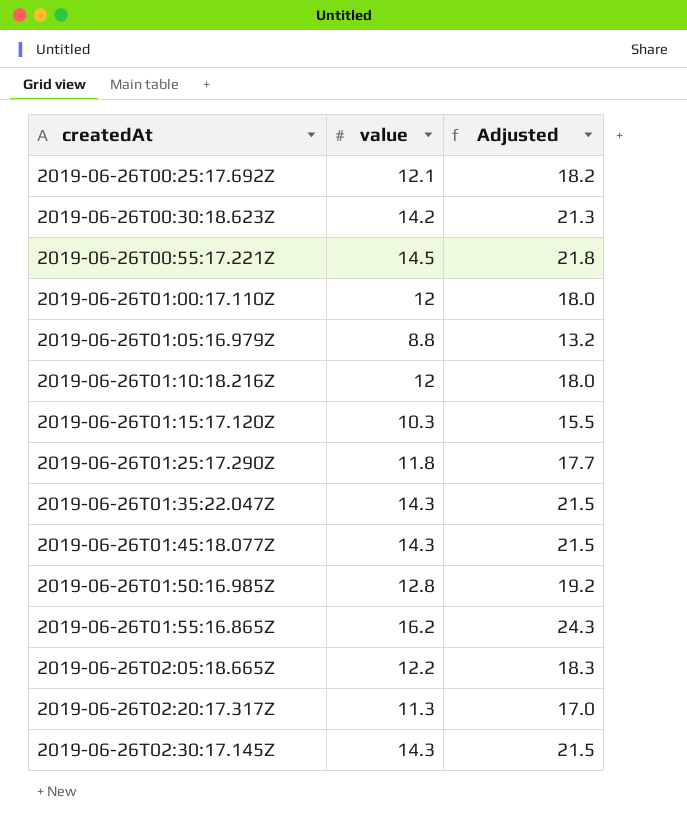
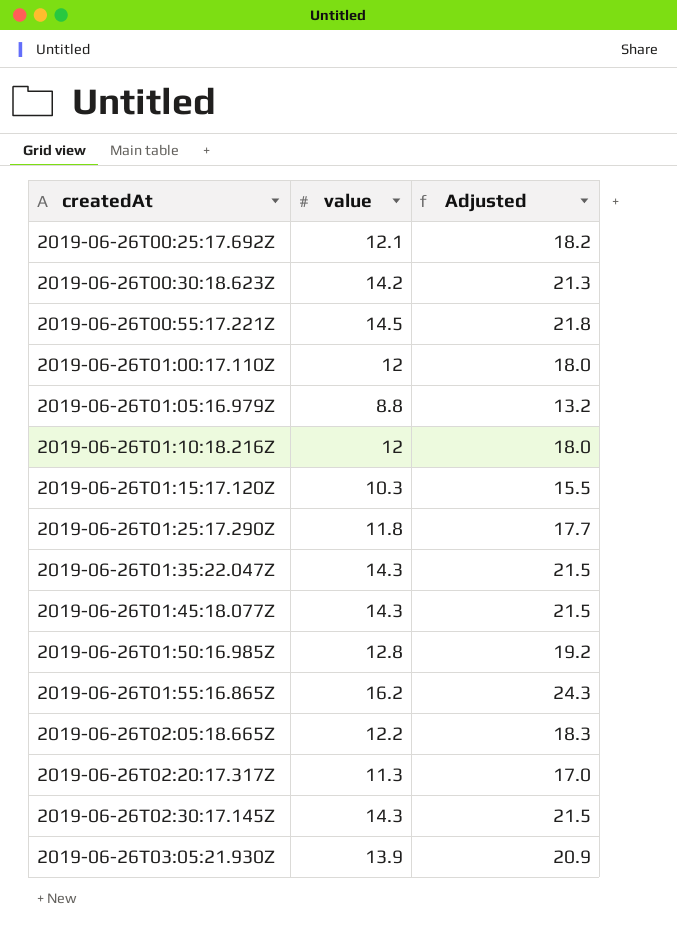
row 2019-06-26T03:05:21.930Z: none -> 13.9 | 20.9

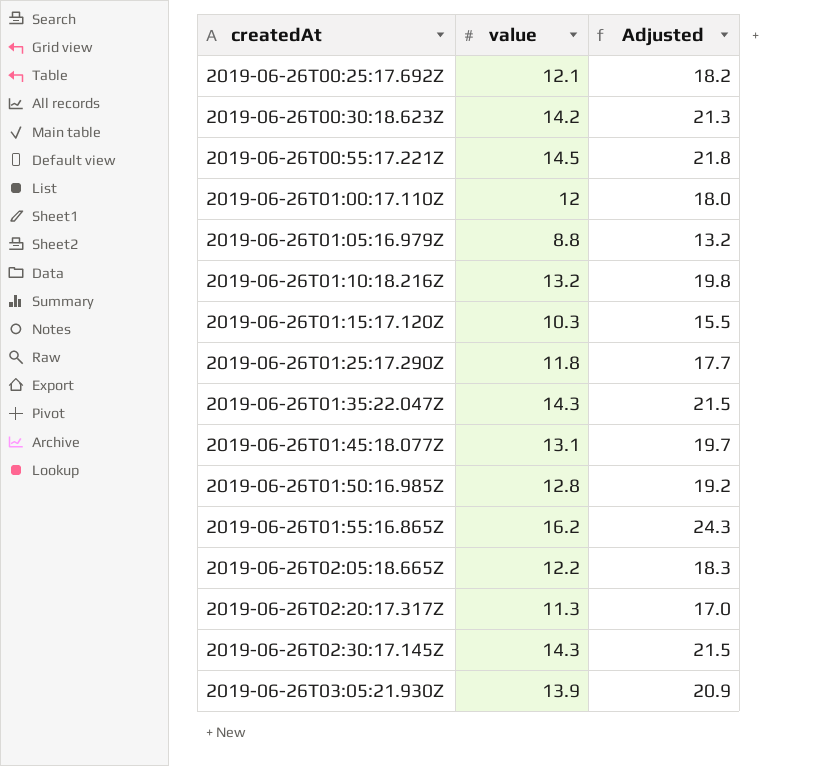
2019-06-26T01:10:18.216Z | value: 12 -> 13.2
2019-06-26T01:10:18.216Z | Adjusted: 18.0 -> 19.8
2019-06-26T01:45:18.077Z | value: 14.3 -> 13.1
2019-06-26T01:45:18.077Z | Adjusted: 21.5 -> 19.7

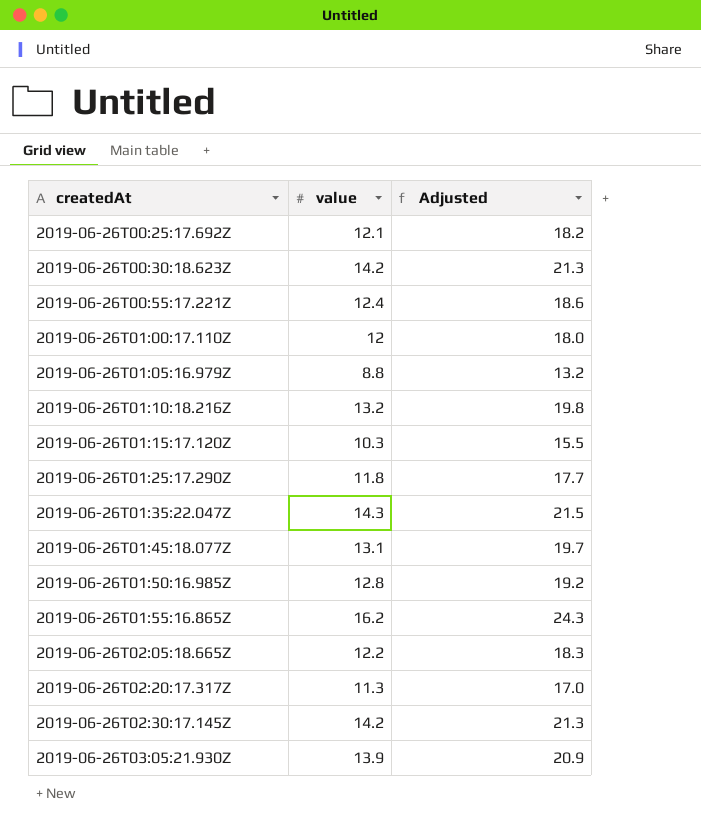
2019-06-26T00:55:17.221Z | value: 14.5 -> 12.4
2019-06-26T00:55:17.221Z | Adjusted: 21.8 -> 18.6
2019-06-26T02:30:17.145Z | value: 14.3 -> 14.2
2019-06-26T02:30:17.145Z | Adjusted: 21.5 -> 21.3

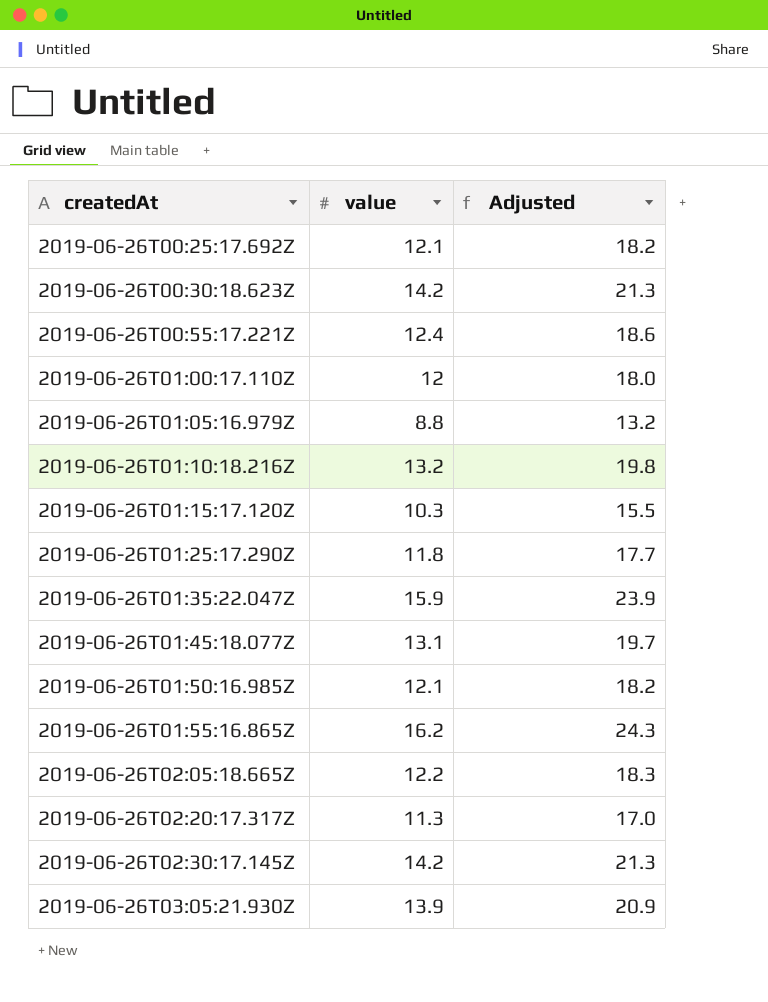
2019-06-26T01:35:22.047Z | value: 14.3 -> 15.9
2019-06-26T01:35:22.047Z | Adjusted: 21.5 -> 23.9
2019-06-26T01:50:16.985Z | value: 12.8 -> 12.1
2019-06-26T01:50:16.985Z | Adjusted: 19.2 -> 18.2

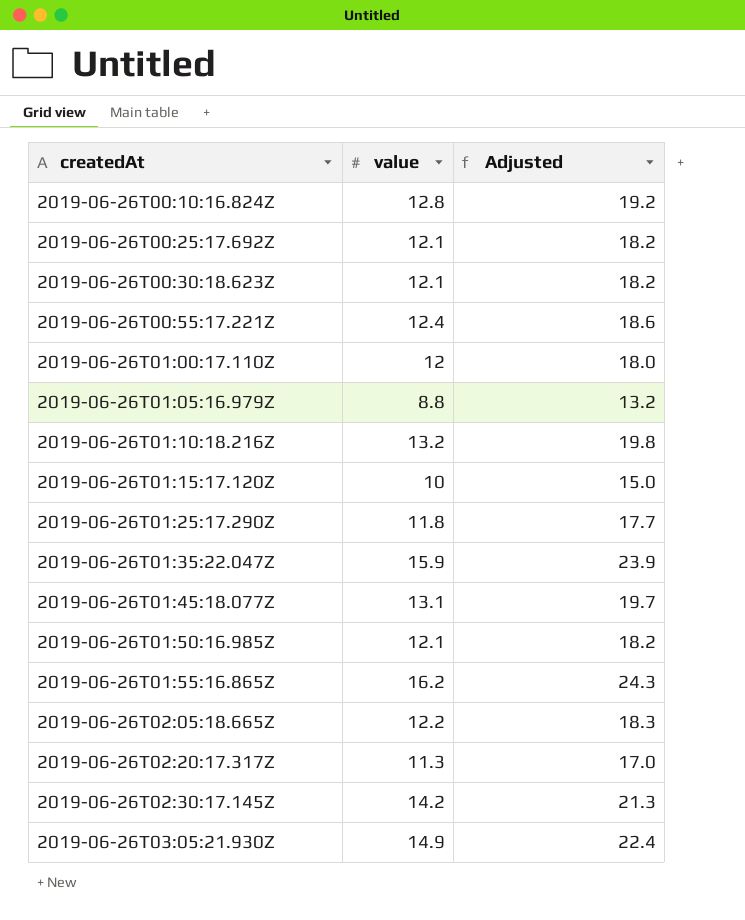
row 2019-06-26T00:10:16.824Z: none -> 12.8 | 19.2
2019-06-26T00:30:18.623Z | value: 14.2 -> 12.1
2019-06-26T00:30:18.623Z | Adjusted: 21.3 -> 18.2
2019-06-26T01:15:17.120Z | value: 10.3 -> 10
2019-06-26T01:15:17.120Z | Adjusted: 15.5 -> 15.0
2019-06-26T03:05:21.930Z | value: 13.9 -> 14.9
2019-06-26T03:05:21.930Z | Adjusted: 20.9 -> 22.4

